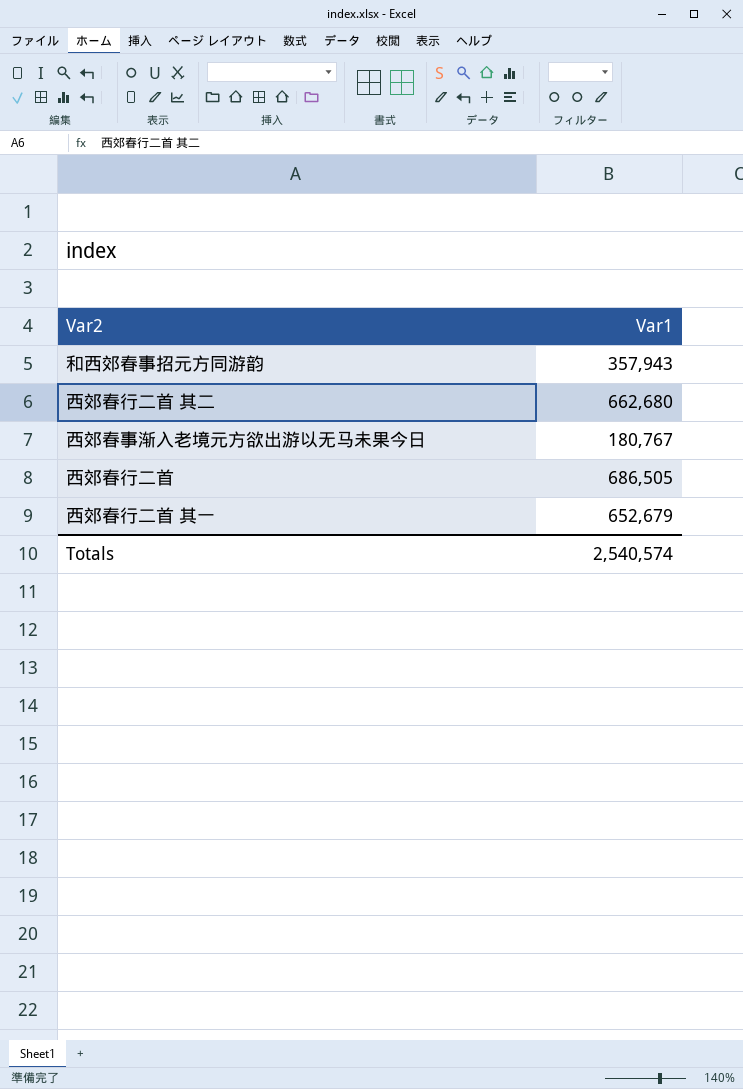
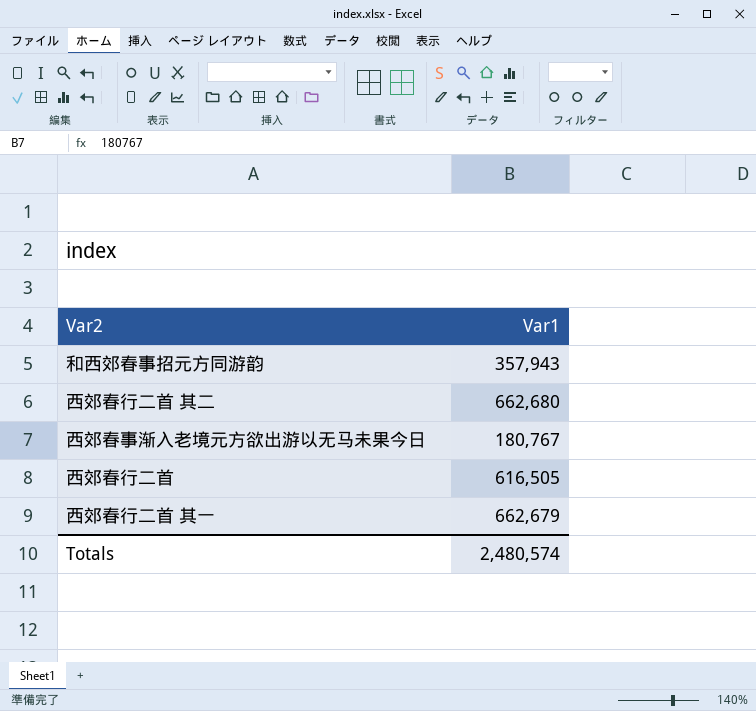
西郊春行二首 | Var1: 686,505 -> 616,505
西郊春行二首 其一 | Var1: 652,679 -> 662,679
Totals | Var1: 2,540,574 -> 2,480,574

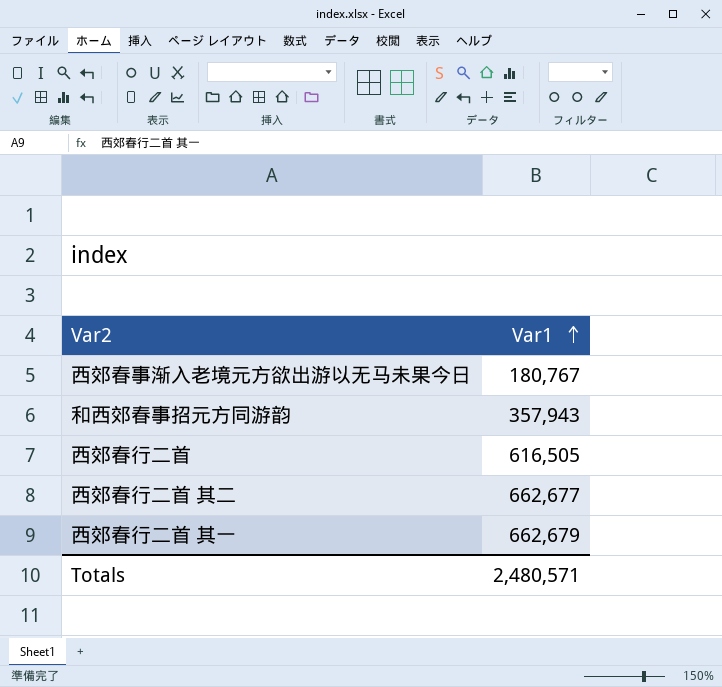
row order: none -> Var1 ascending
西郊春行二首 其二 | Var1: 662,680 -> 662,677
Totals | Var1: 2,480,574 -> 2,480,571

